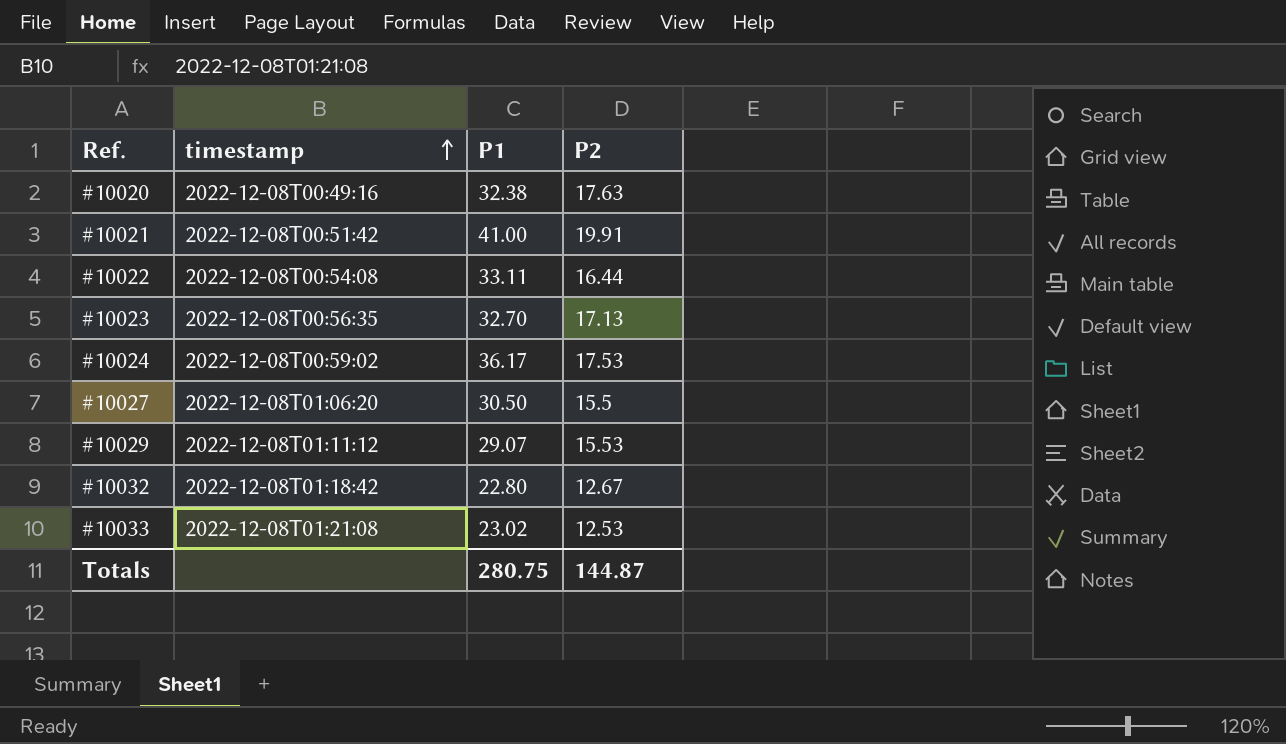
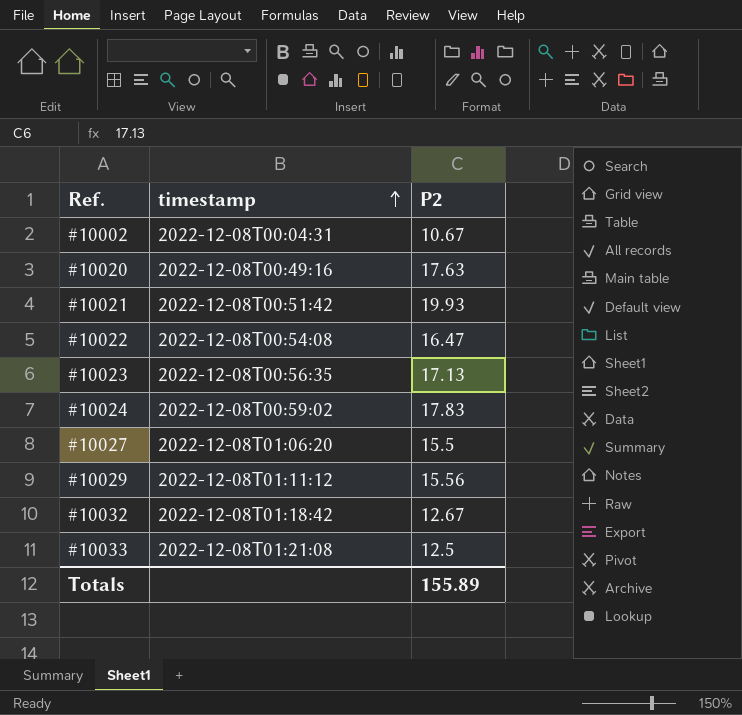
column P1 | position: 3 -> none
row #10002: none -> 2022-12-08T00:04:31 | 10.67
#10021 | P2: 19.91 -> 19.93
#10022 | P2: 16.44 -> 16.47
#10024 | P2: 17.53 -> 17.83
#10029 | P2: 15.53 -> 15.56
#10033 | P2: 12.53 -> 12.5
Totals | P2: 144.87 -> 155.89

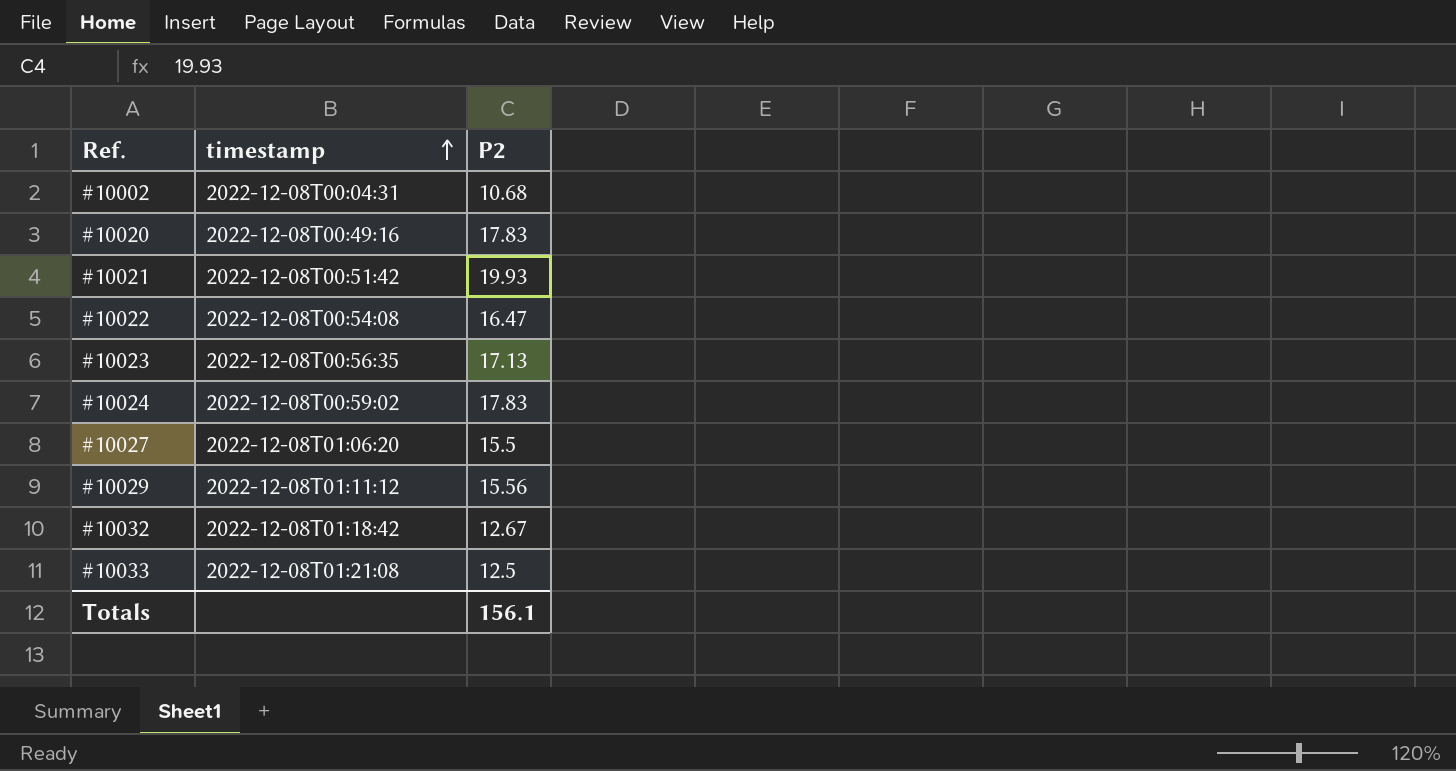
#10002 | P2: 10.67 -> 10.68
#10020 | P2: 17.63 -> 17.83
Totals | P2: 155.89 -> 156.1

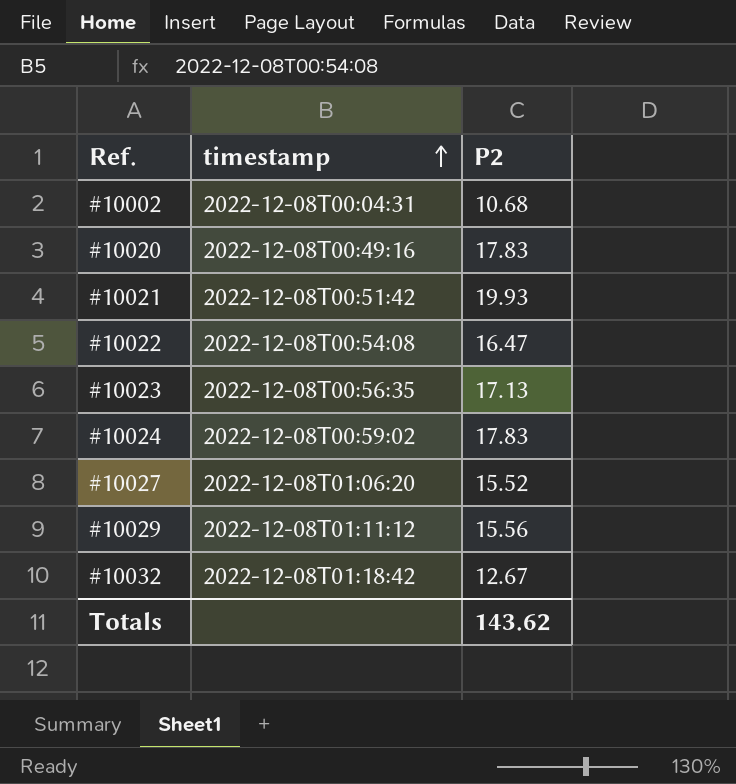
row #10033: 2022-12-08T01:21:08 | 12.5 -> none
#10027 | P2: 15.5 -> 15.52
Totals | P2: 156.1 -> 143.62

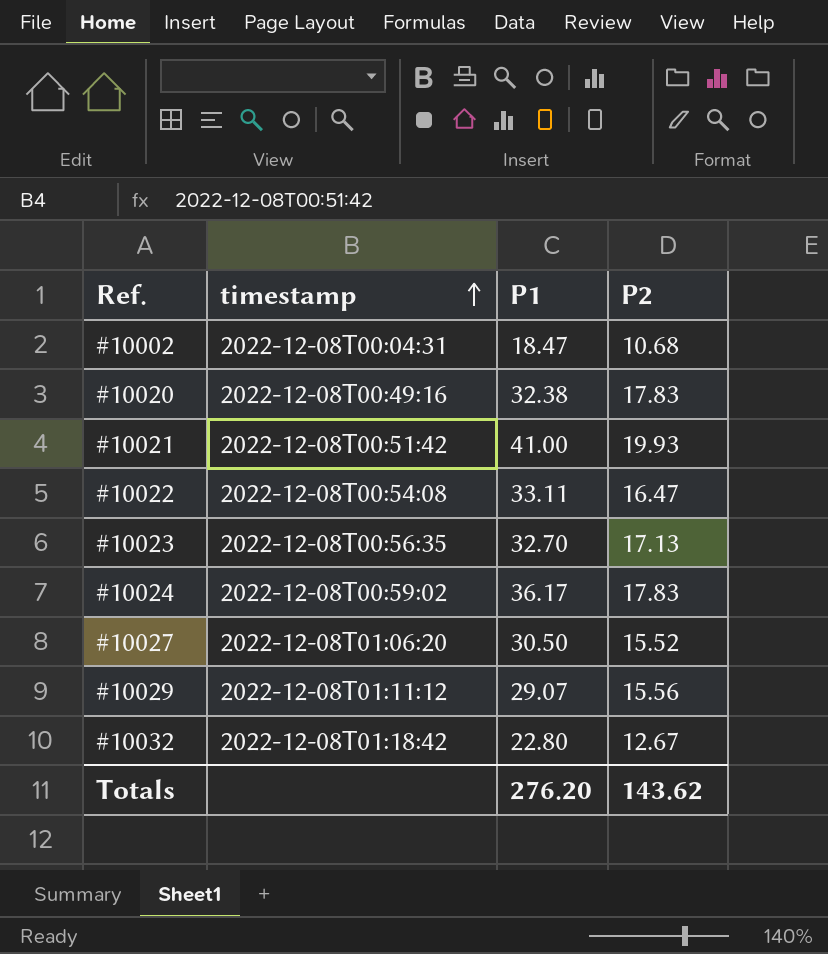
column P1 | position: none -> 3

